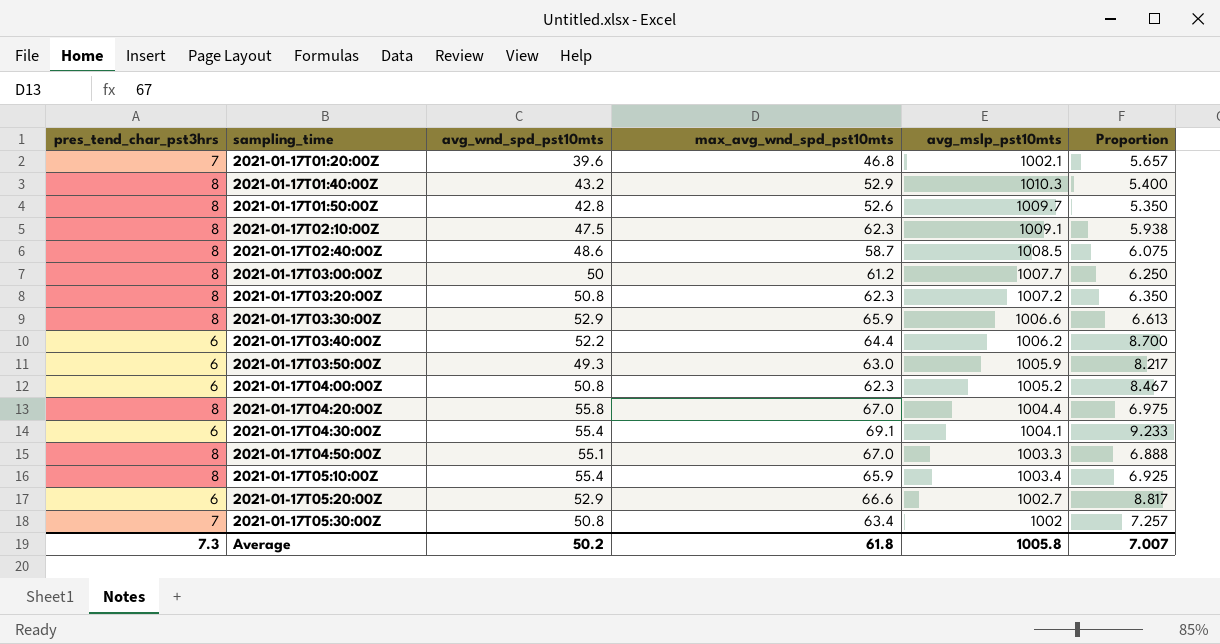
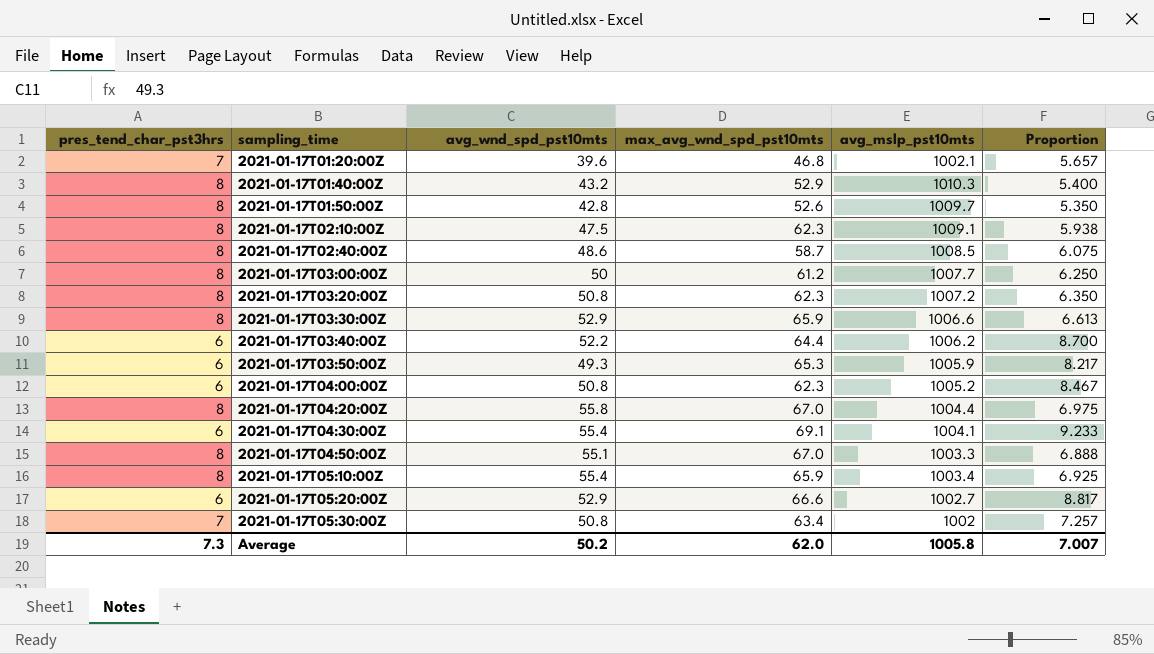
2021-01-17T03:50:00Z | max_avg_wnd_spd_pst10mts: 63.0 -> 65.3
Average | max_avg_wnd_spd_pst10mts: 61.8 -> 62.0

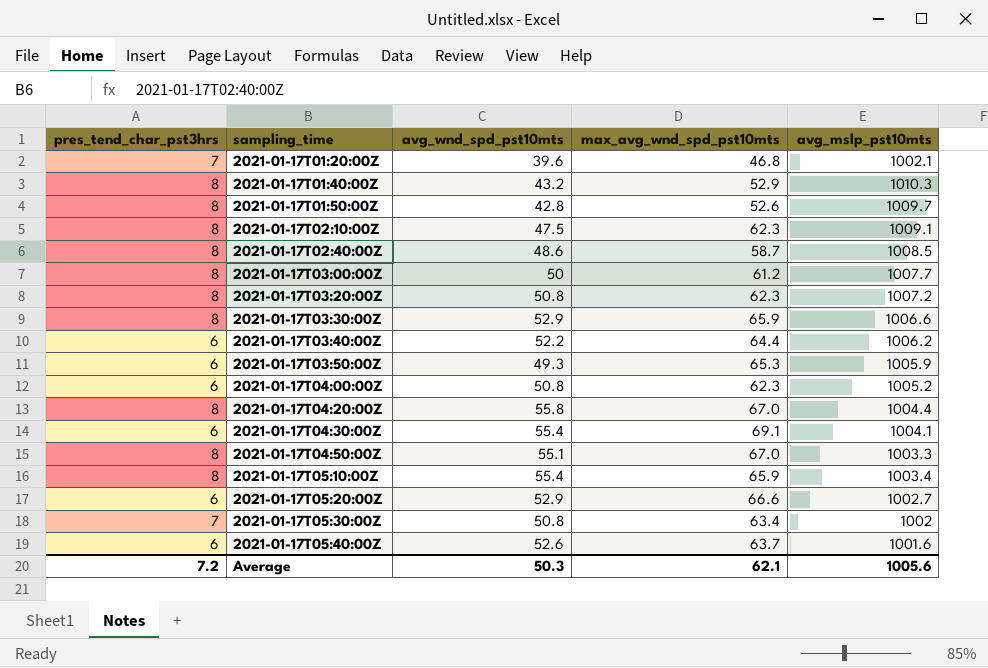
column Proportion | formula: [avg_wnd_spd_pst10mts] / [pres_tend_char_pst3hrs] -> none
row 2021-01-17T05:40:00Z: none -> 6 | 52.6 | 63.7 | 1001.6
Average | pres_tend_char_pst3hrs: 7.3 -> 7.2
Average | avg_wnd_spd_pst10mts: 50.2 -> 50.3
Average | max_avg_wnd_spd_pst10mts: 62.0 -> 62.1
Average | avg_mslp_pst10mts: 1005.8 -> 1005.6

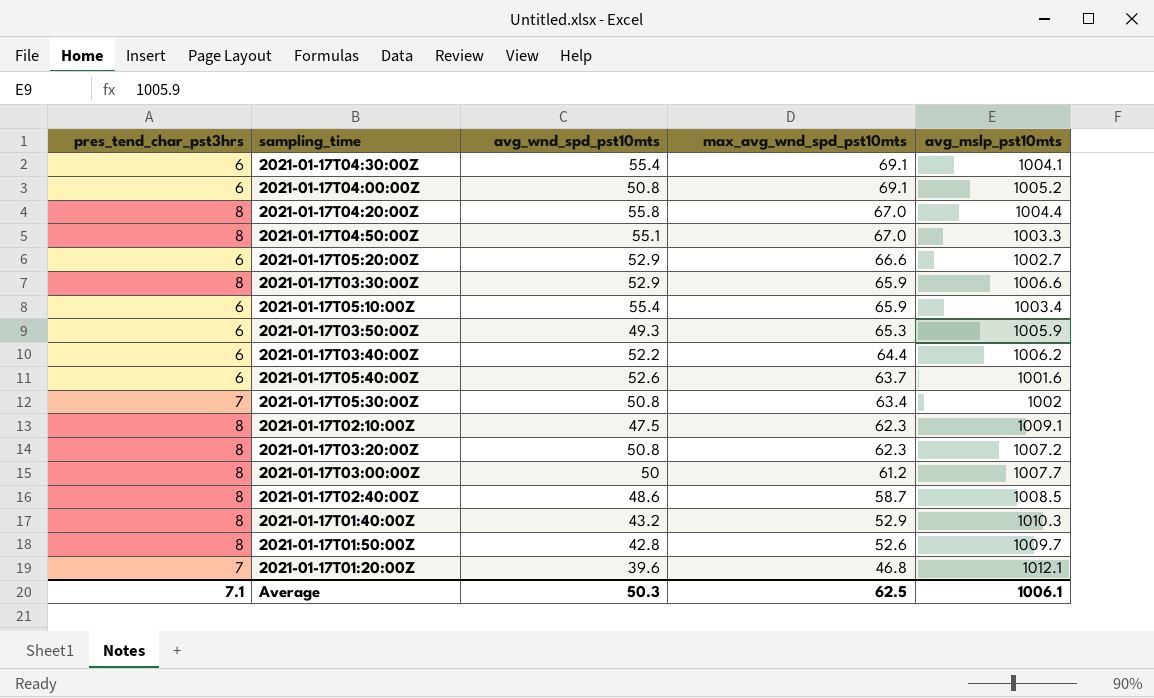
row order: sampling_time ascending -> max_avg_wnd_spd_pst10mts descending
2021-01-17T04:00:00Z | max_avg_wnd_spd_pst10mts: 62.3 -> 69.1
2021-01-17T05:10:00Z | pres_tend_char_pst3hrs: 8 -> 6
2021-01-17T01:20:00Z | avg_mslp_pst10mts: 1002.1 -> 1012.1
Average | pres_tend_char_pst3hrs: 7.2 -> 7.1
Average | max_avg_wnd_spd_pst10mts: 62.1 -> 62.5
Average | avg_mslp_pst10mts: 1005.6 -> 1006.1

